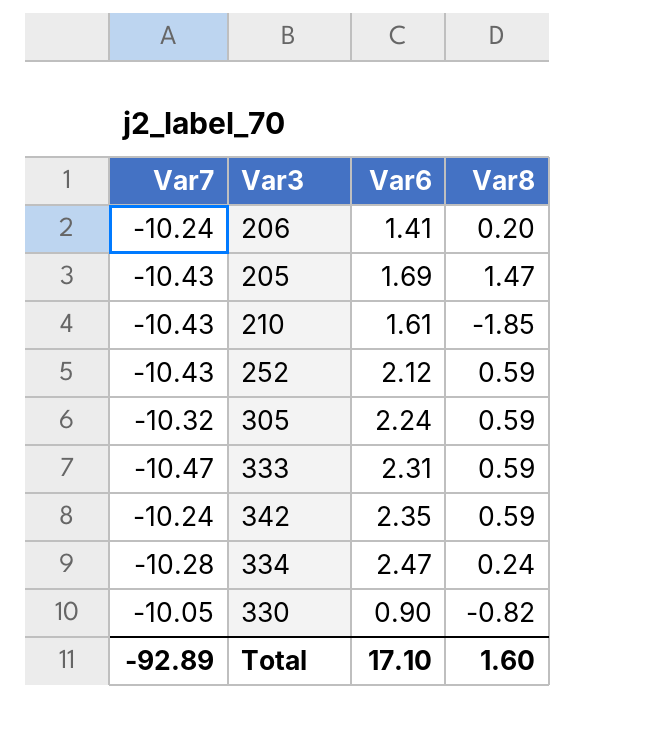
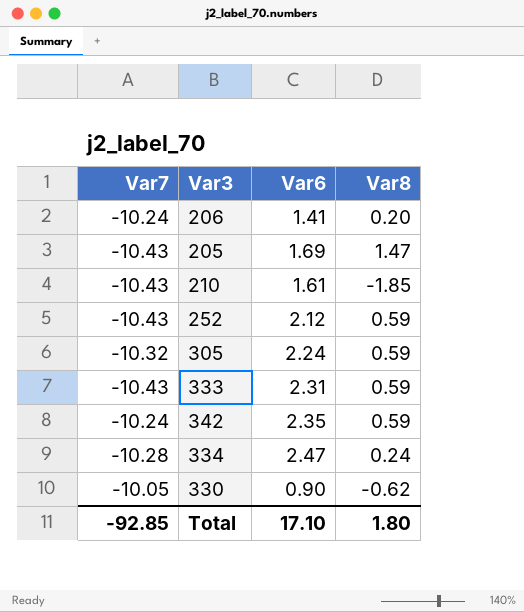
333 | Var7: -10.47 -> -10.43
330 | Var8: -0.82 -> -0.62
Total | Var7: -92.89 -> -92.85
Total | Var8: 1.60 -> 1.80

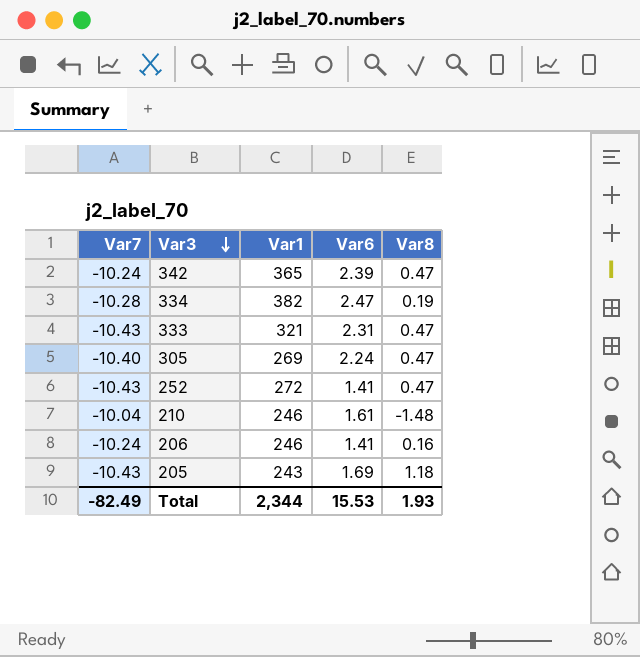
row order: none -> Var3 descending
column Var1 | position: none -> 3
row 330: -10.05 | 0.90 | -0.62 -> none
342 | Var6: 2.35 -> 2.39
342 | Var8: 0.59 -> 0.47
334 | Var8: 0.24 -> 0.19
333 | Var8: 0.59 -> 0.47
305 | Var7: -10.32 -> -10.40
305 | Var8: 0.59 -> 0.47
252 | Var6: 2.12 -> 1.41
252 | Var8: 0.59 -> 0.47
210 | Var7: -10.43 -> -10.04
210 | Var8: -1.85 -> -1.48
206 | Var8: 0.20 -> 0.16
205 | Var8: 1.47 -> 1.18
Total | Var7: -92.85 -> -82.49
Total | Var6: 17.10 -> 15.53
Total | Var8: 1.80 -> 1.93

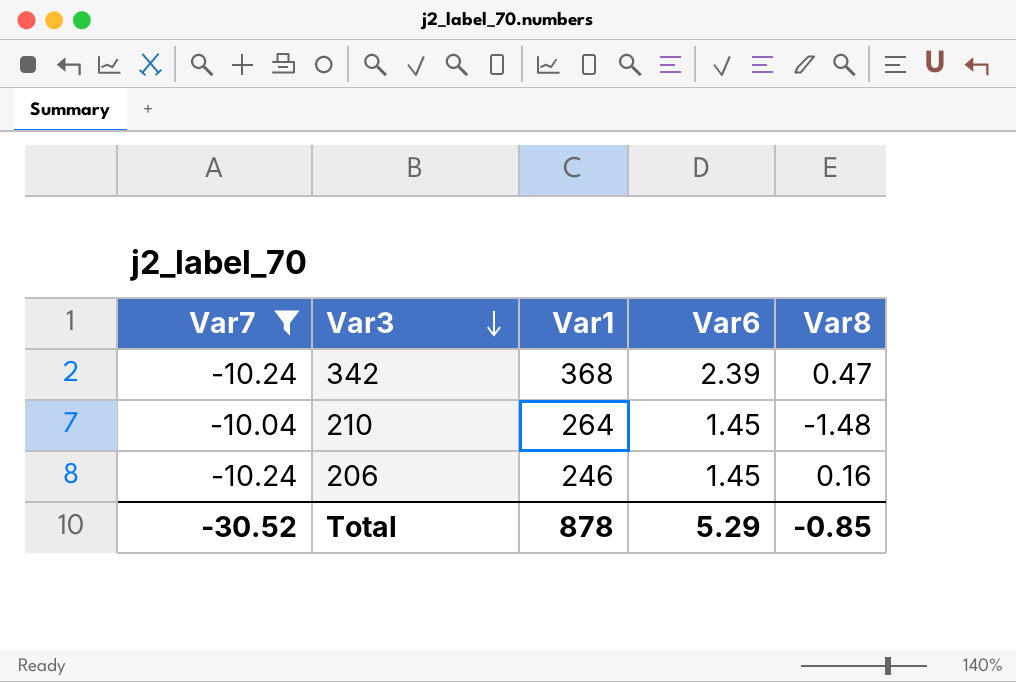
filter: none -> Var7 >= -10.24
342 | Var1: 365 -> 368
210 | Var1: 246 -> 264
210 | Var6: 1.61 -> 1.45
206 | Var6: 1.41 -> 1.45
Total | Var7: -82.49 -> -30.52
Total | Var1: 2,344 -> 878
Total | Var6: 15.53 -> 5.29
Total | Var8: 1.93 -> -0.85

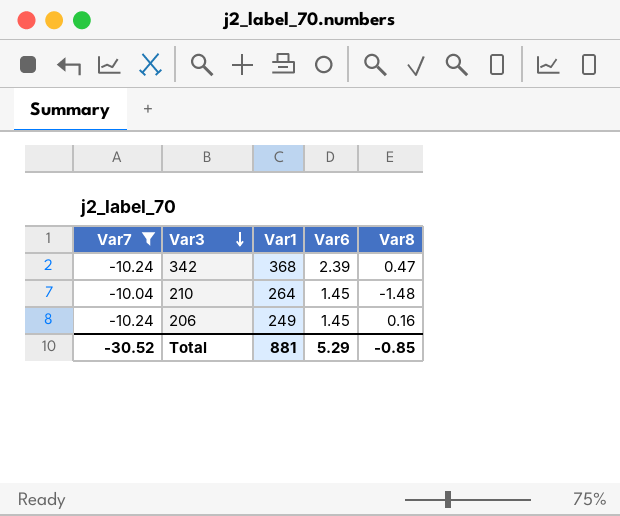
206 | Var1: 246 -> 249
Total | Var1: 878 -> 881

